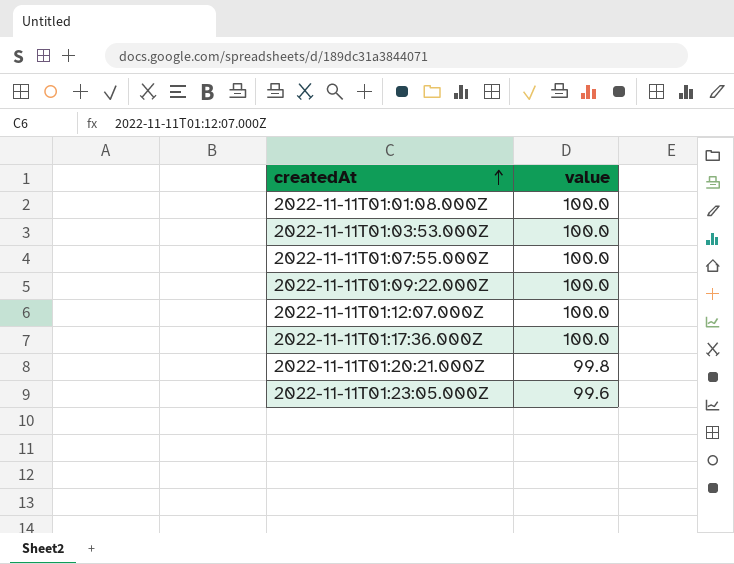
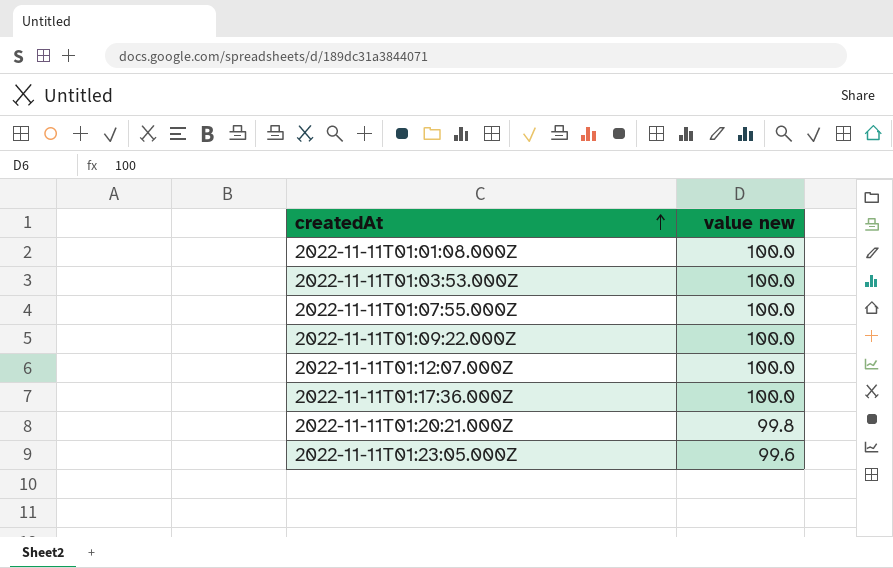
column name: value -> value new

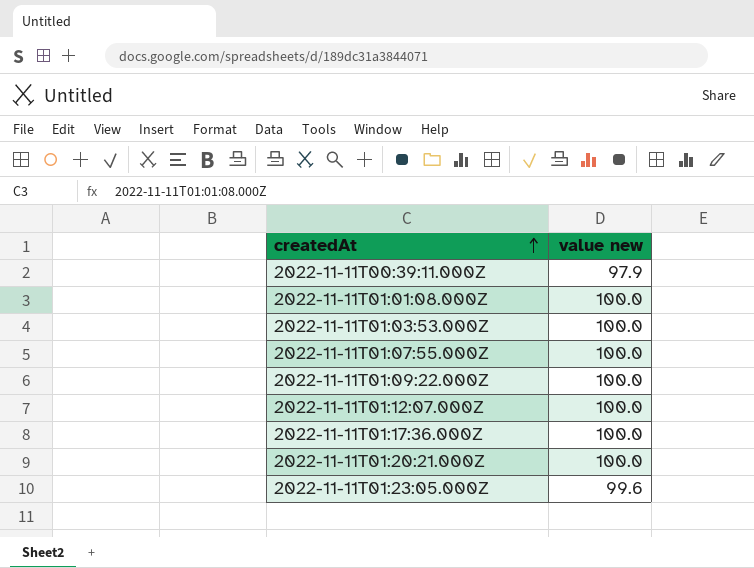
row 2022-11-11T00:39:11.000Z: none -> 97.9
2022-11-11T01:20:21.000Z | value new: 99.8 -> 100.0

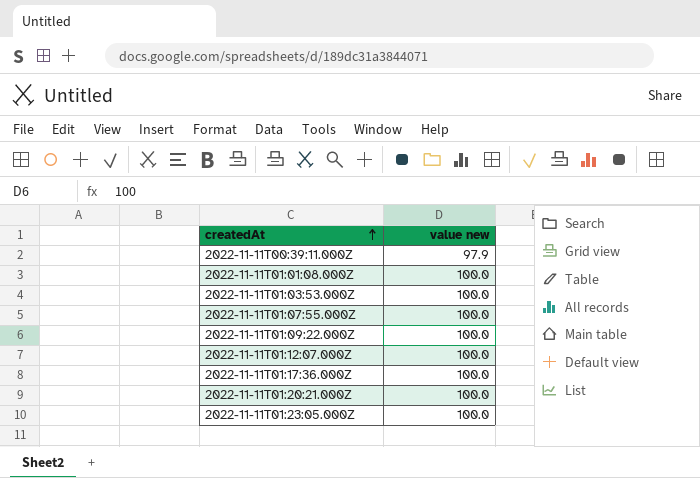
2022-11-11T01:23:05.000Z | value new: 99.6 -> 100.0

